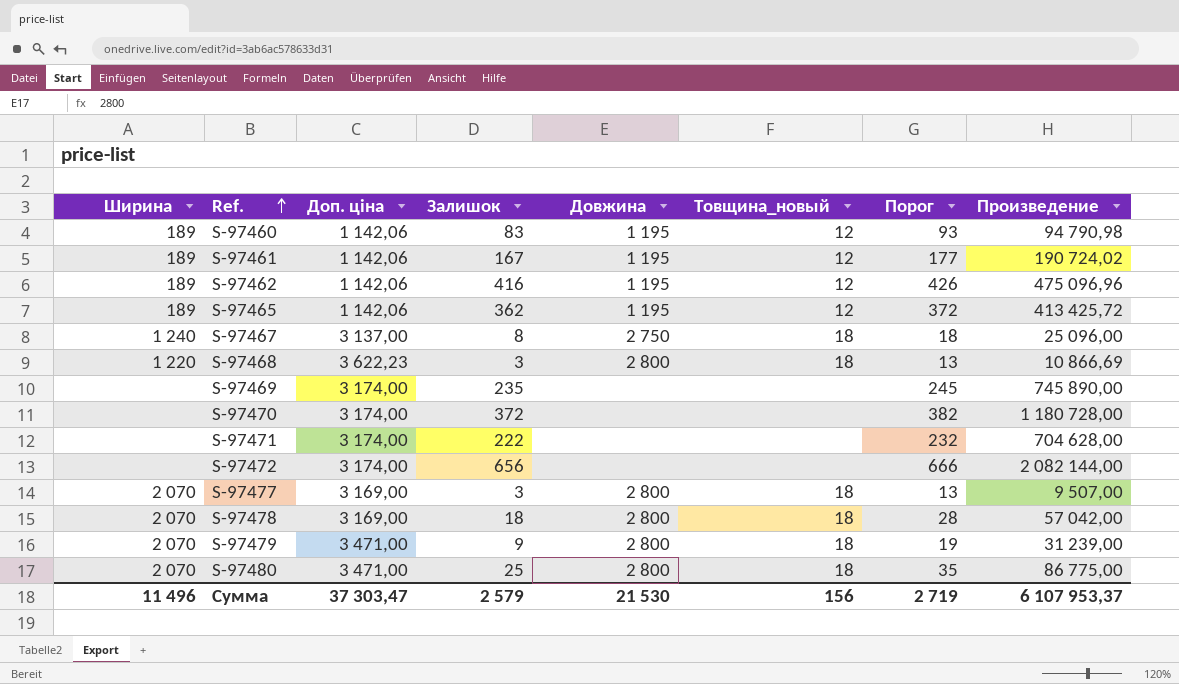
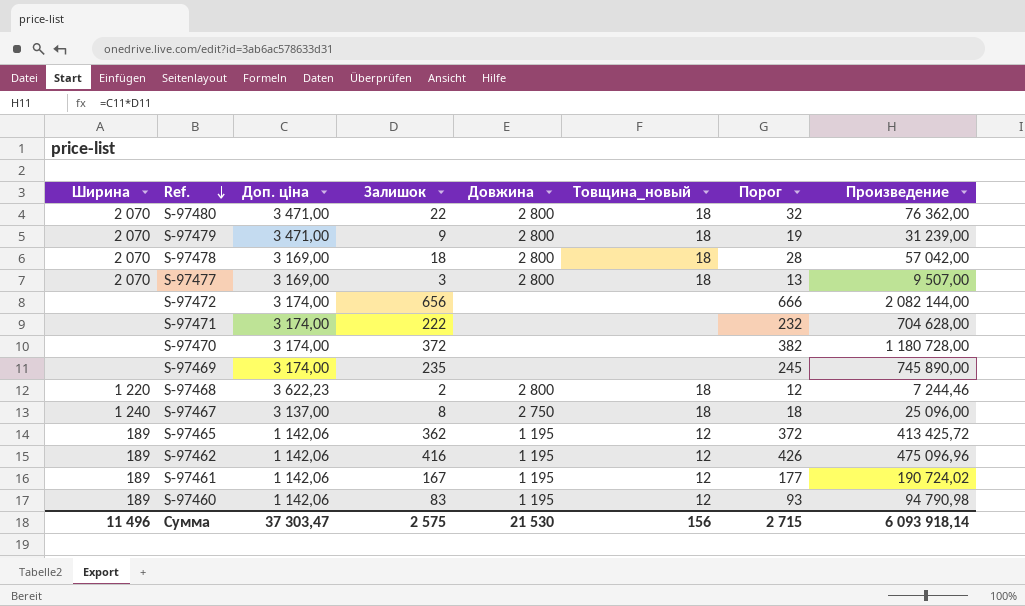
row order: Ref. ascending -> Ref. descending
S-97480 | Залишок: 25 -> 22
S-97480 | Порог: 35 -> 32
S-97480 | Произведение: 86 775,00 -> 76 362,00
S-97468 | Залишок: 3 -> 2
S-97468 | Порог: 13 -> 12
S-97468 | Произведение: 10 866,69 -> 7 244,46
Сумма | Залишок: 2 579 -> 2 575
Сумма | Порог: 2 719 -> 2 715
Сумма | Произведение: 6 107 953,37 -> 6 093 918,14

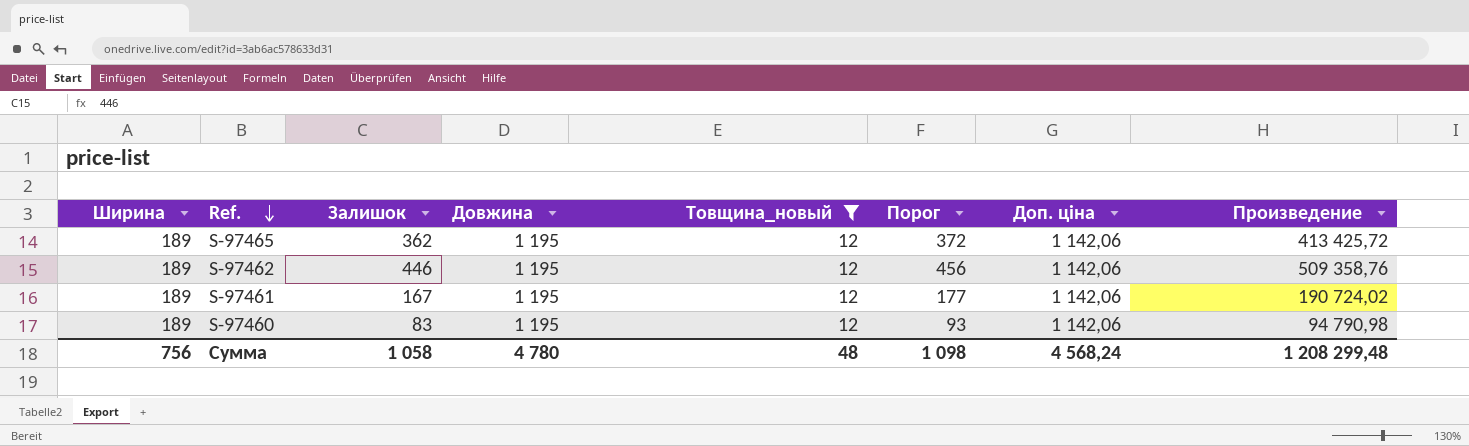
filter: none -> Товщина_новый = 12
column Доп. ціна | position: 3 -> 7
S-97462 | Залишок: 416 -> 446
S-97462 | Порог: 426 -> 456
S-97462 | Произведение: 475 096,96 -> 509 358,76
Сумма | Ширина: 11 496 -> 756
Сумма | Залишок: 2 575 -> 1 058
Сумма | Довжина: 21 530 -> 4 780
Сумма | Товщина_новый: 156 -> 48
Сумма | Порог: 2 715 -> 1 098
Сумма | Доп. ціна: 37 303,47 -> 4 568,24
Сумма | Произведение: 6 093 918,14 -> 1 208 299,48

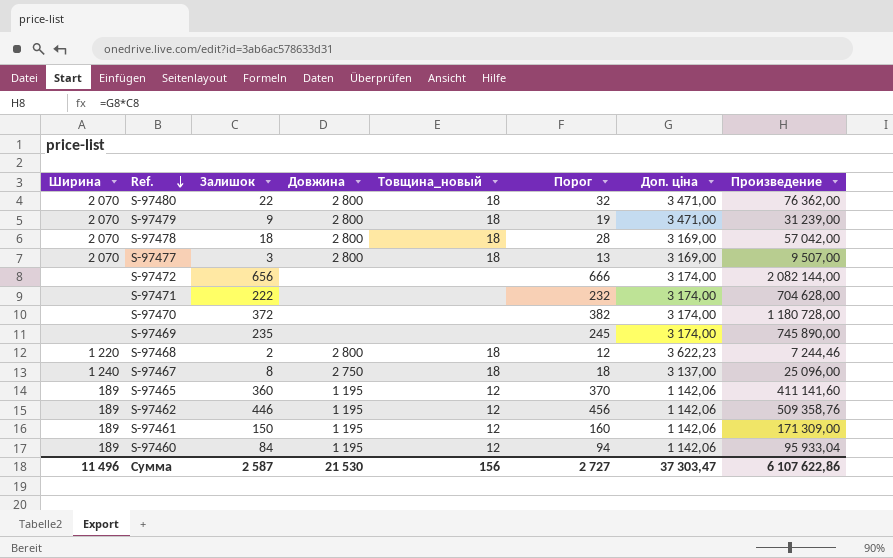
filter: Товщина_новый = 12 -> none
S-97465 | Залишок: 362 -> 360
S-97465 | Порог: 372 -> 370
S-97465 | Произведение: 413 425,72 -> 411 141,60
S-97461 | Залишок: 167 -> 150
S-97461 | Порог: 177 -> 160
S-97461 | Произведение: 190 724,02 -> 171 309,00
S-97460 | Залишок: 83 -> 84
S-97460 | Порог: 93 -> 94
S-97460 | Произведение: 94 790,98 -> 95 933,04
Сумма | Ширина: 756 -> 11 496
Сумма | Залишок: 1 058 -> 2 587
Сумма | Довжина: 4 780 -> 21 530
Сумма | Товщина_новый: 48 -> 156
Сумма | Порог: 1 098 -> 2 727
Сумма | Доп. ціна: 4 568,24 -> 37 303,47
Сумма | Произведение: 1 208 299,48 -> 6 107 622,86

